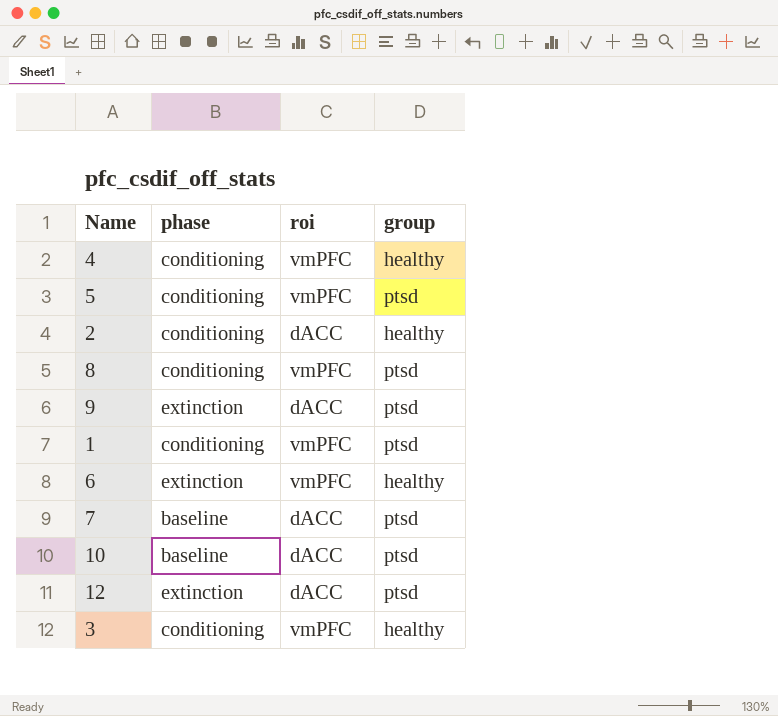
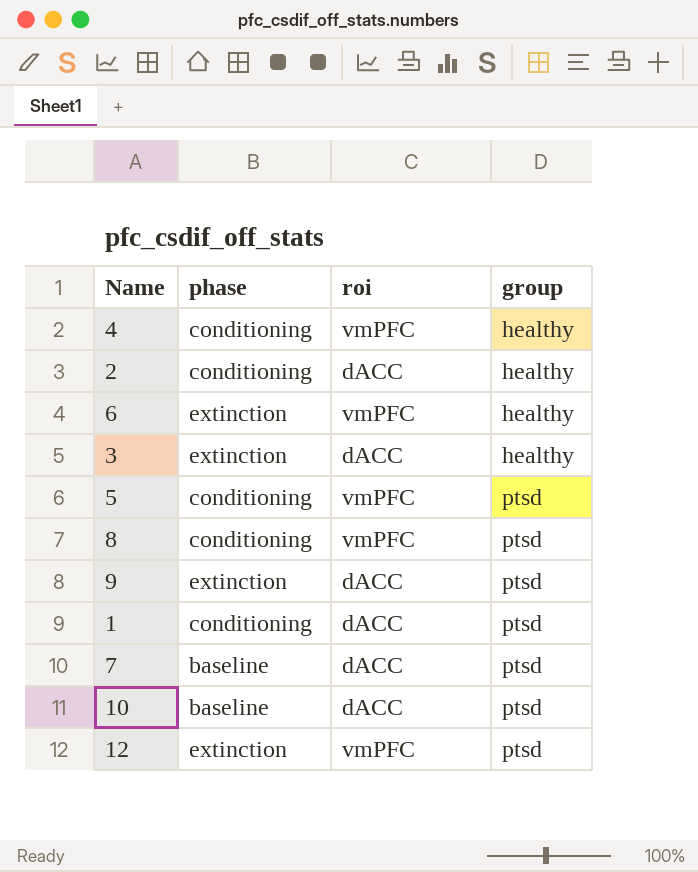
row order: none -> group ascending
3 | phase: conditioning -> extinction
3 | roi: vmPFC -> dACC
1 | roi: vmPFC -> dACC
12 | roi: dACC -> vmPFC

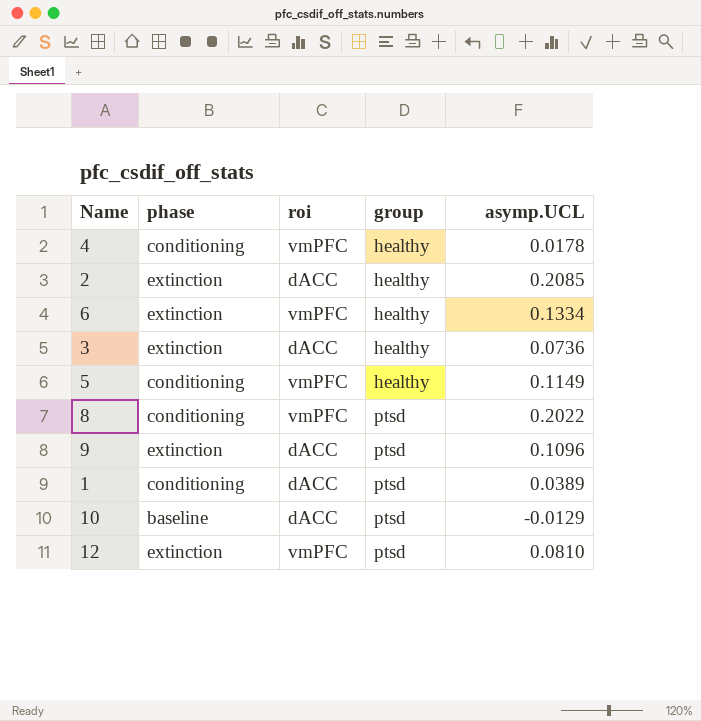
column asymp.UCL | position: none -> 5
row 7: baseline | dACC | ptsd -> none
2 | phase: conditioning -> extinction
5 | group: ptsd -> healthy

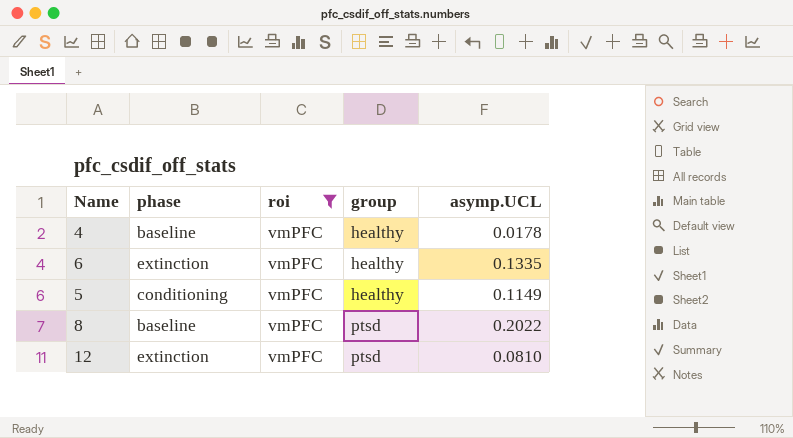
filter: none -> roi = vmPFC
4 | phase: conditioning -> baseline
6 | asymp.UCL: 0.1334 -> 0.1335
8 | phase: conditioning -> baseline

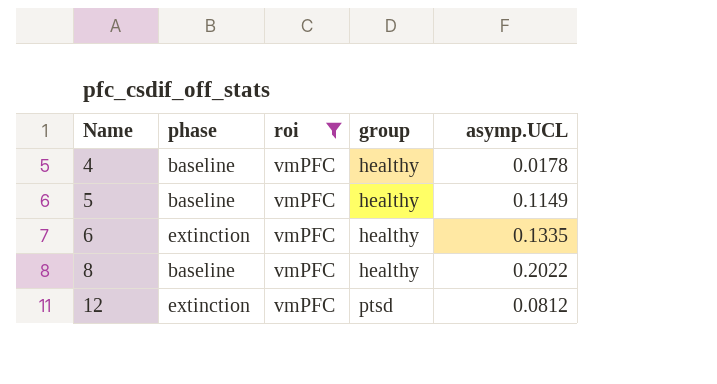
row order: group ascending -> Name ascending
5 | phase: conditioning -> baseline
8 | group: ptsd -> healthy
12 | asymp.UCL: 0.0810 -> 0.0812

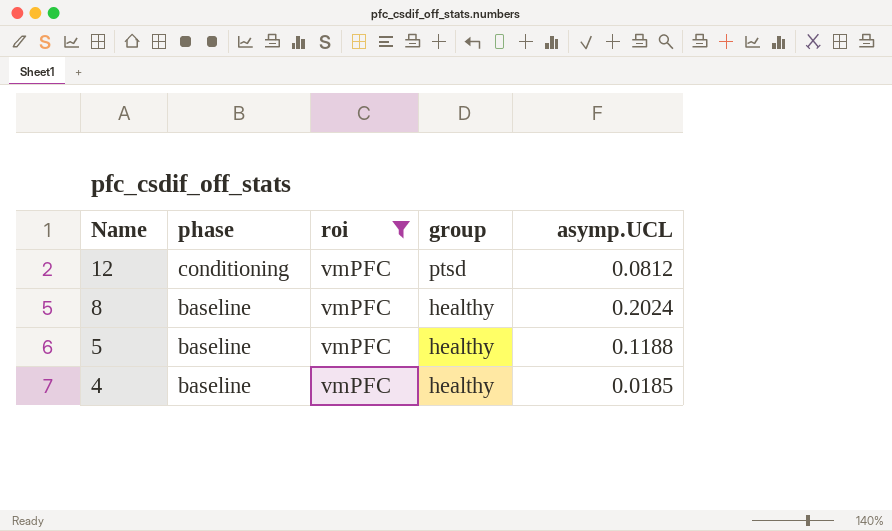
row order: Name ascending -> Name descending
row 6: extinction | vmPFC | healthy | 0.1335 -> none
12 | phase: extinction -> conditioning
8 | asymp.UCL: 0.2022 -> 0.2024
5 | asymp.UCL: 0.1149 -> 0.1188
4 | asymp.UCL: 0.0178 -> 0.0185

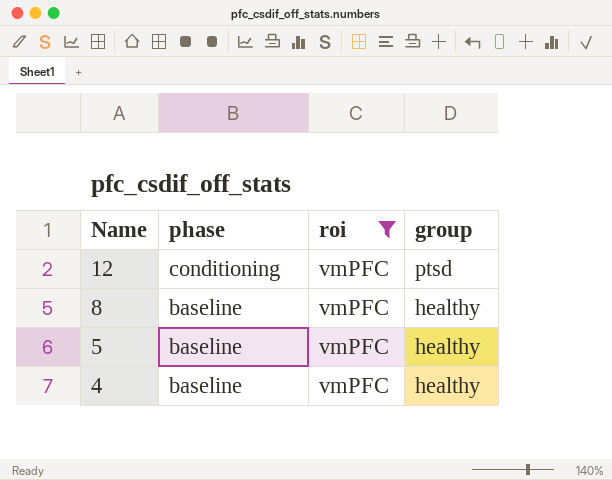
column asymp.UCL | position: 5 -> none

